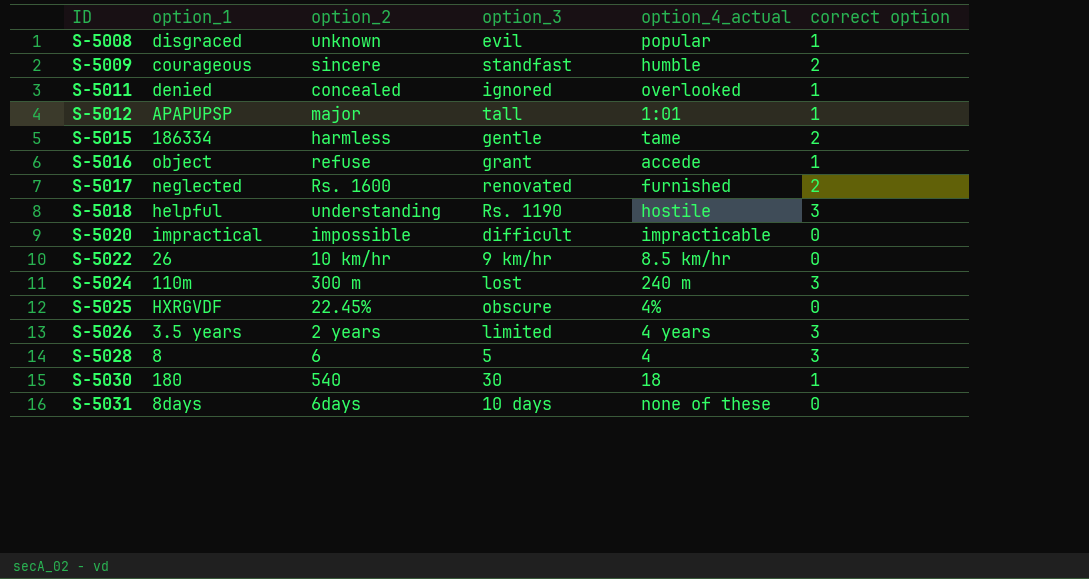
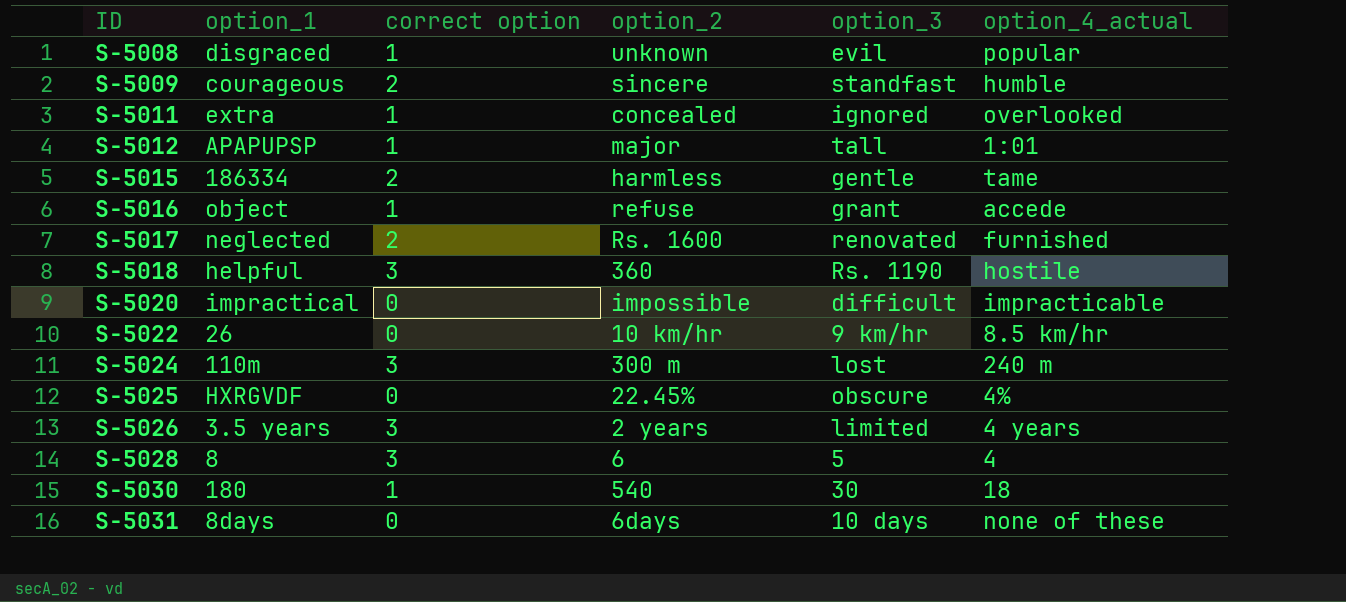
column correct option | position: 6 -> 3
S-5011 | option_1: denied -> extra
S-5018 | option_2: understanding -> 360

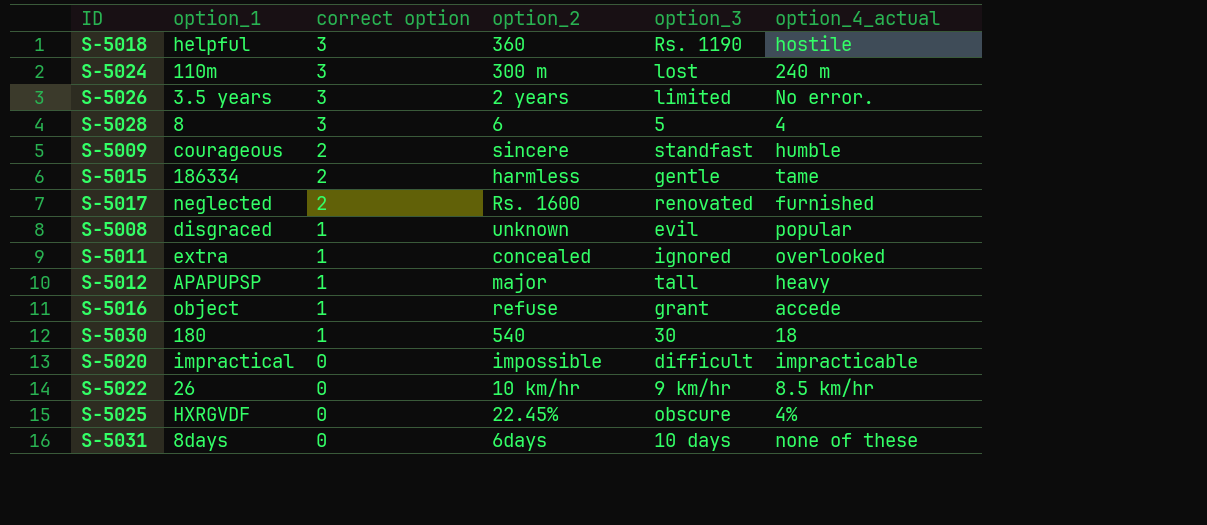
row order: ID ascending -> correct option descending
S-5026 | option_4_actual: 4 years -> No error.
S-5012 | option_4_actual: 1:01 -> heavy

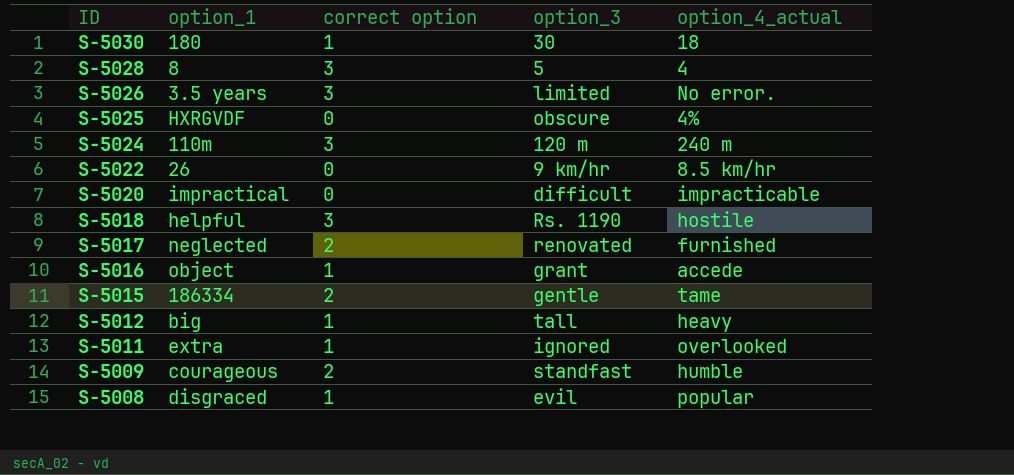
row order: correct option descending -> ID descending
column option_2 | position: 4 -> none
row S-5031: 8days | 0 | 6days | 10 days | none of these -> none
S-5024 | option_3: lost -> 120 m
S-5012 | option_1: APAPUPSP -> big

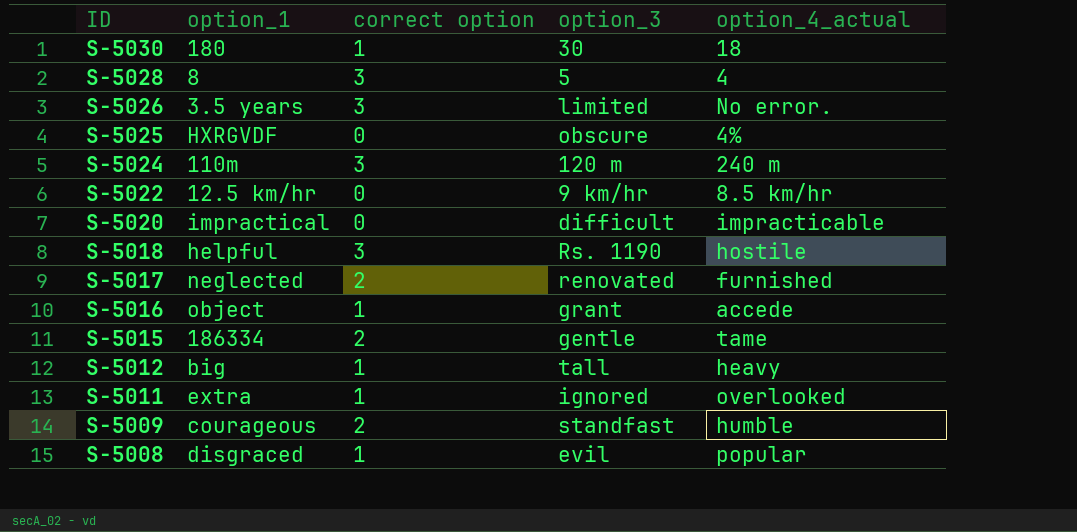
S-5022 | option_1: 26 -> 12.5 km/hr

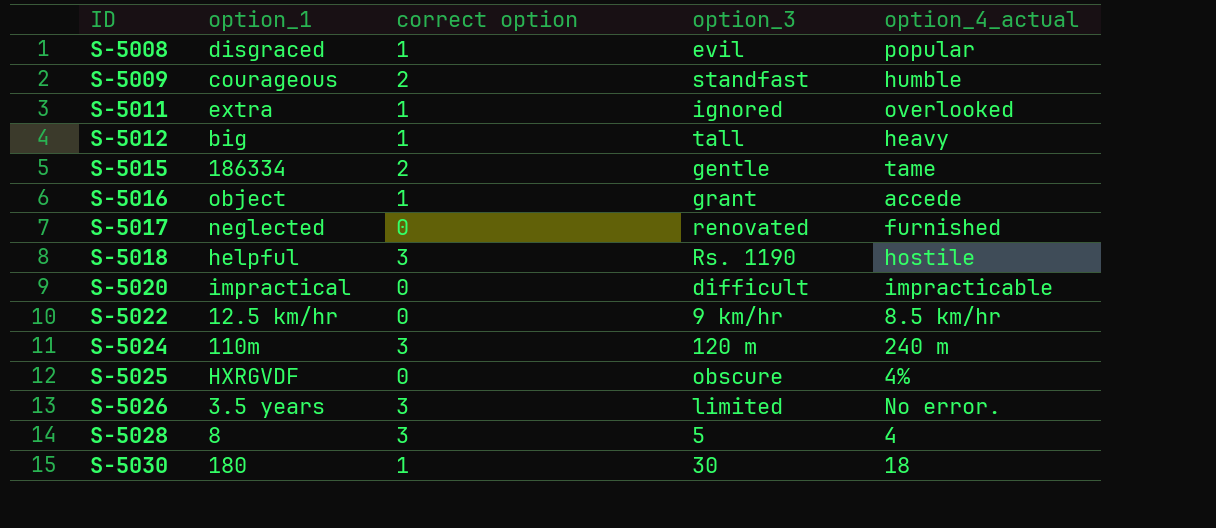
row order: ID descending -> ID ascending
S-5017 | correct option: 2 -> 0

